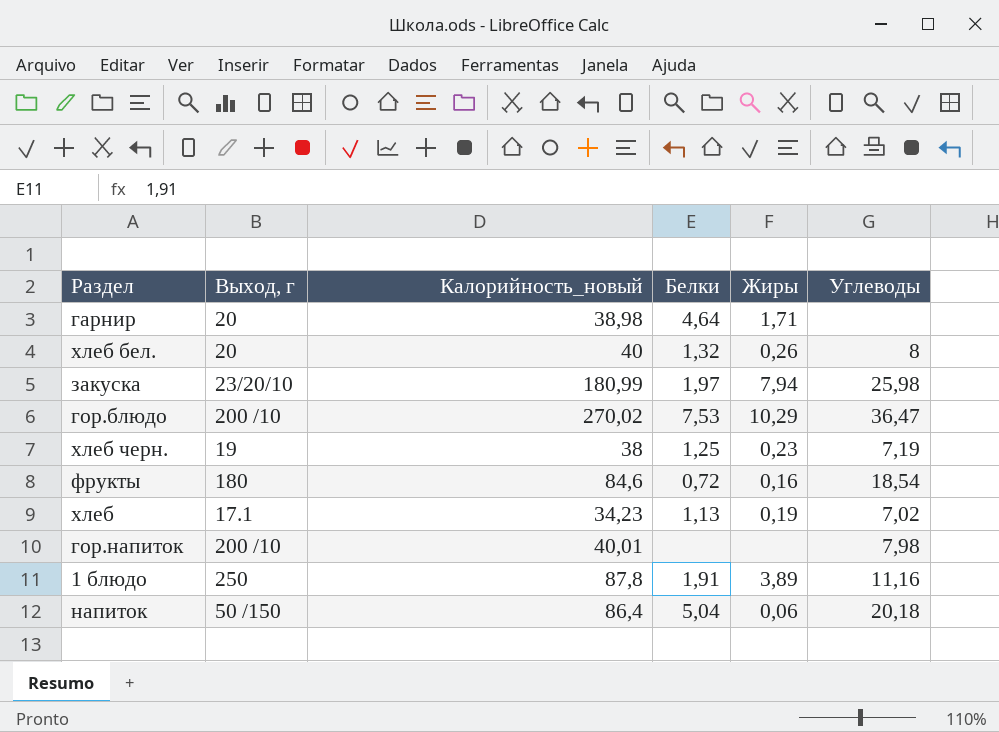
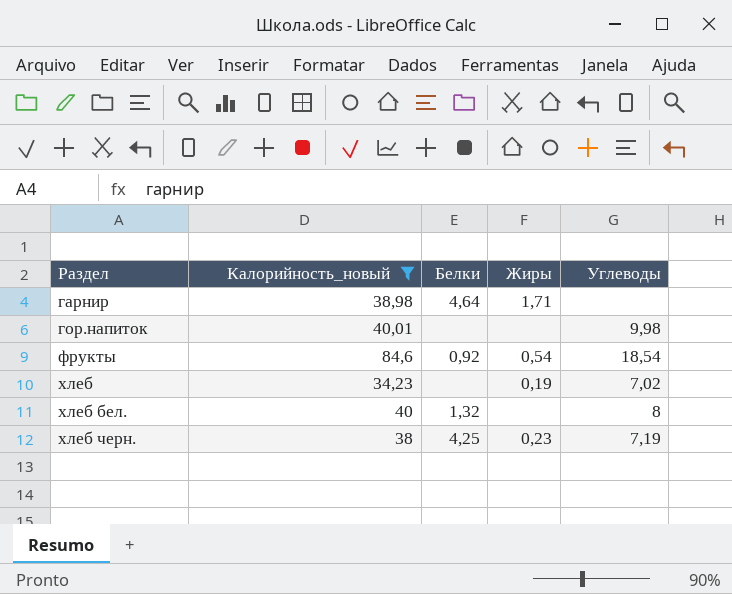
filter: none -> Калорийность_новый <= 84,6
row order: none -> Раздел ascending
column Выход, г | position: 2 -> none
гор.напиток | Углеводы: 7,98 -> 9,98
фрукты | Белки: 0,72 -> 0,92
фрукты | Жиры: 0,16 -> 0,54
хлеб | Белки: 1,13 -> none
хлеб бел. | Жиры: 0,26 -> none
хлеб черн. | Белки: 1,25 -> 4,25

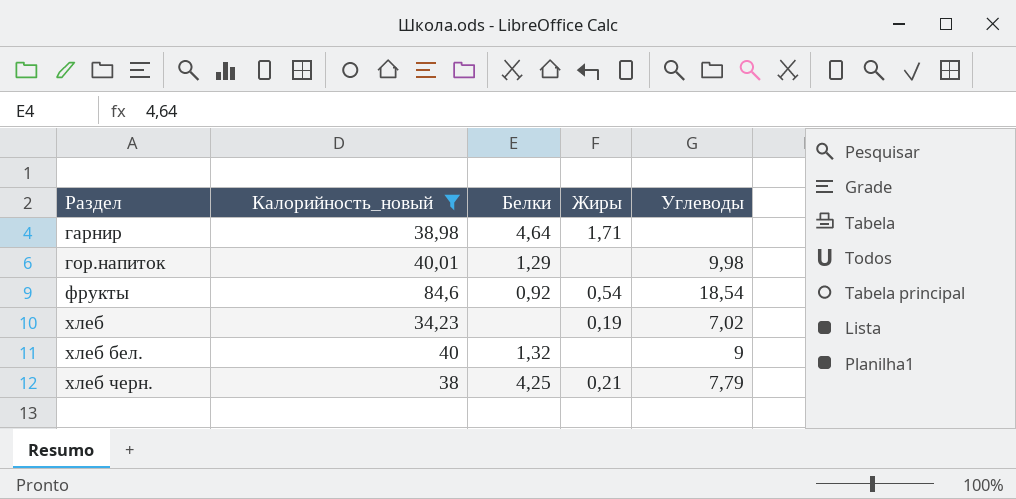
гор.напиток | Белки: none -> 1,29
хлеб бел. | Углеводы: 8 -> 9
хлеб черн. | Жиры: 0,23 -> 0,21
хлеб черн. | Углеводы: 7,19 -> 7,79

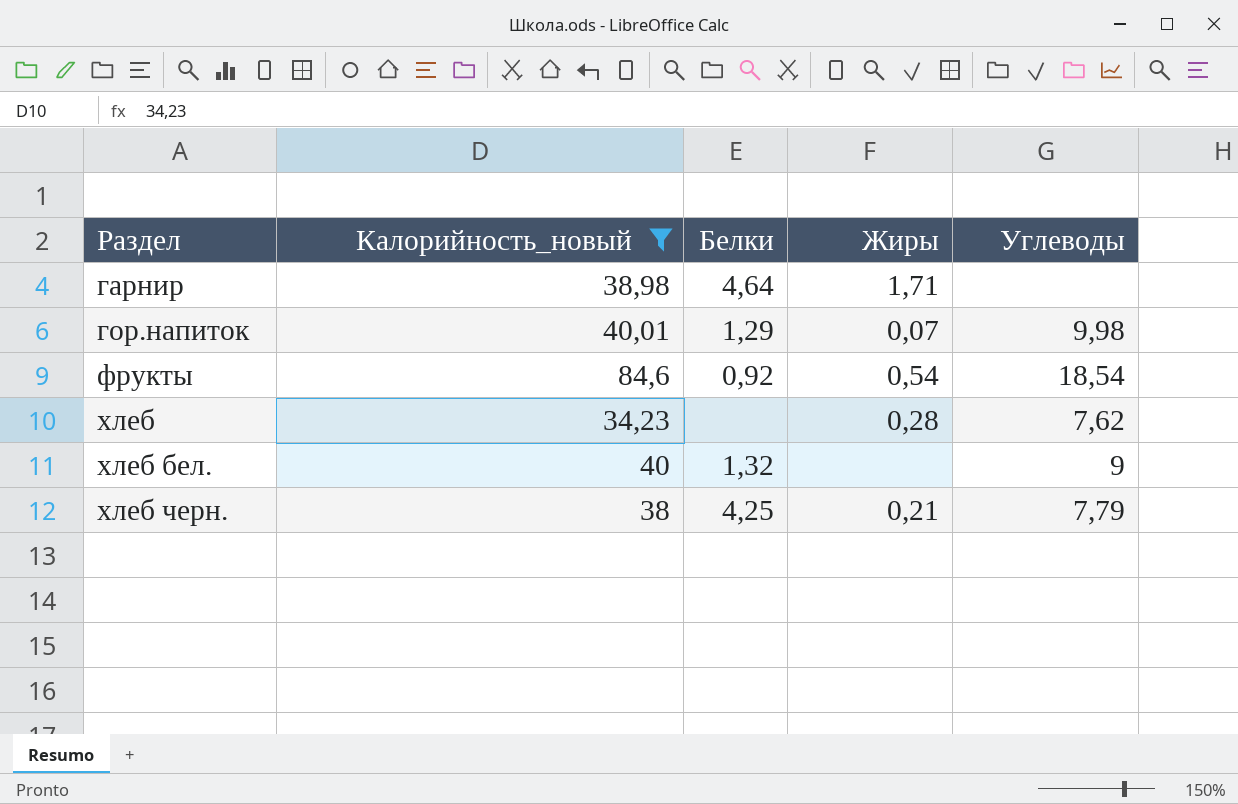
гор.напиток | Жиры: none -> 0,07
хлеб | Жиры: 0,19 -> 0,28
хлеб | Углеводы: 7,02 -> 7,62

